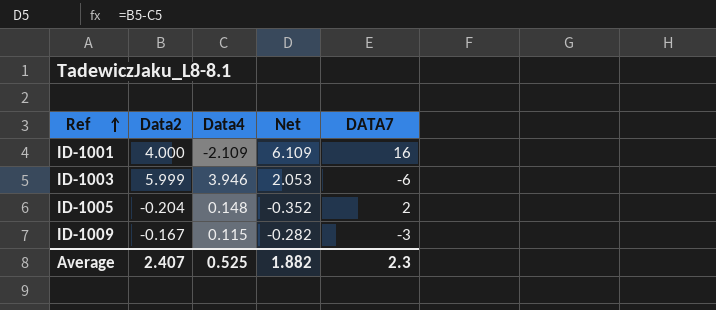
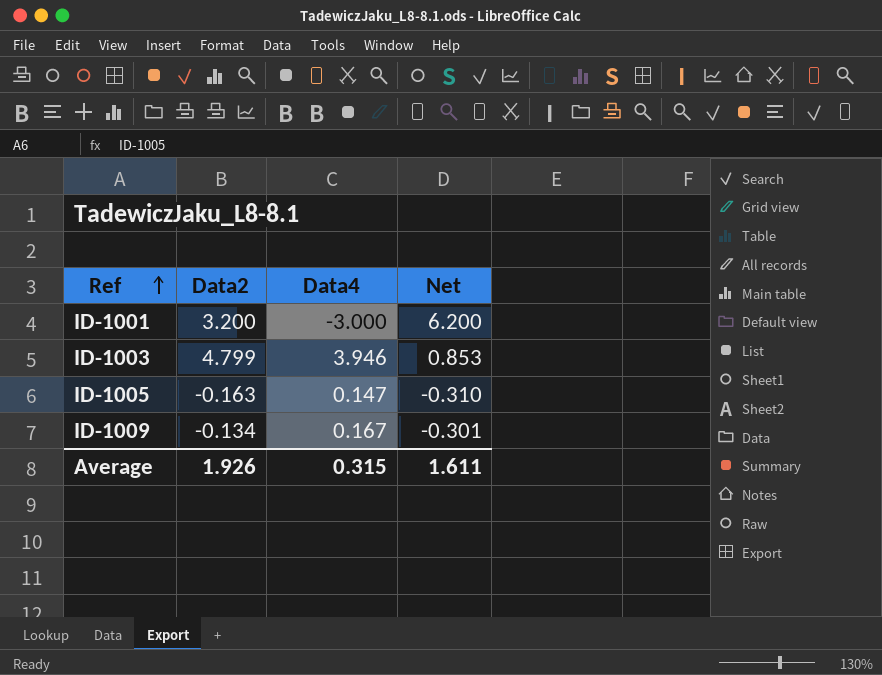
column DATA7 | position: 5 -> none
ID-1001 | Data2: 4.000 -> 3.200
ID-1001 | Data4: -2.109 -> -3.000
ID-1001 | Net: 6.109 -> 6.200
ID-1003 | Data2: 5.999 -> 4.799
ID-1003 | Net: 2.053 -> 0.853
ID-1005 | Data2: -0.204 -> -0.163
ID-1005 | Data4: 0.148 -> 0.147
ID-1005 | Net: -0.352 -> -0.310
ID-1009 | Data2: -0.167 -> -0.134
ID-1009 | Data4: 0.115 -> 0.167
ID-1009 | Net: -0.282 -> -0.301
Average | Data2: 2.407 -> 1.926
Average | Data4: 0.525 -> 0.315
Average | Net: 1.882 -> 1.611

